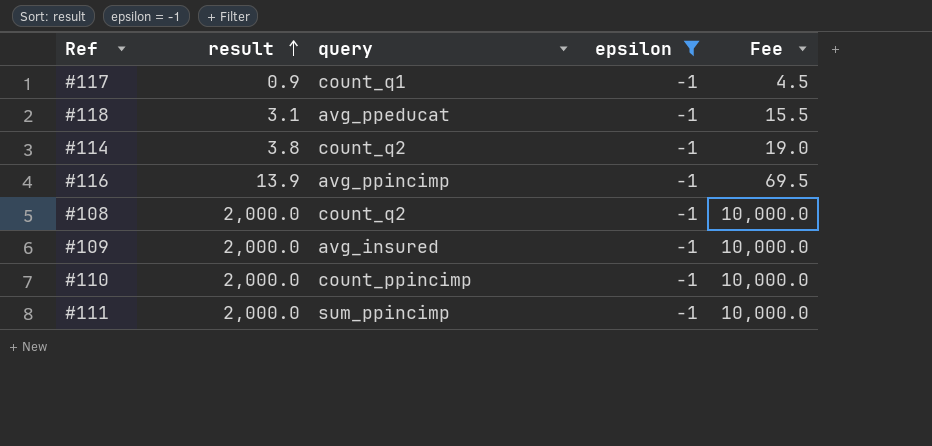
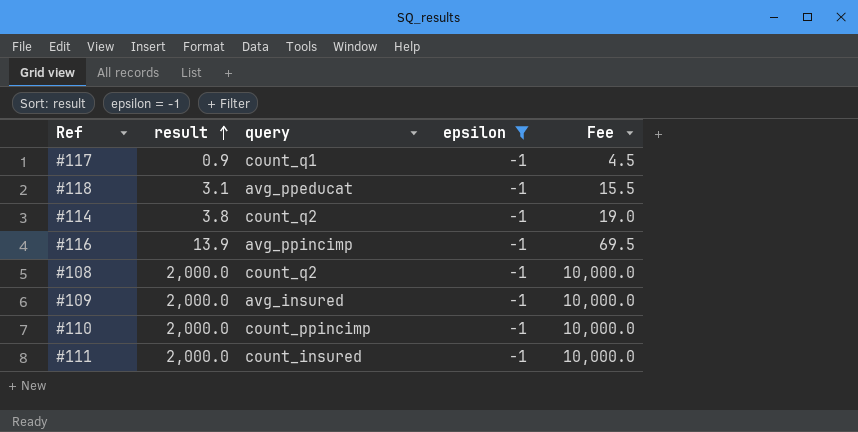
#111 | query: sum_ppincimp -> count_insured

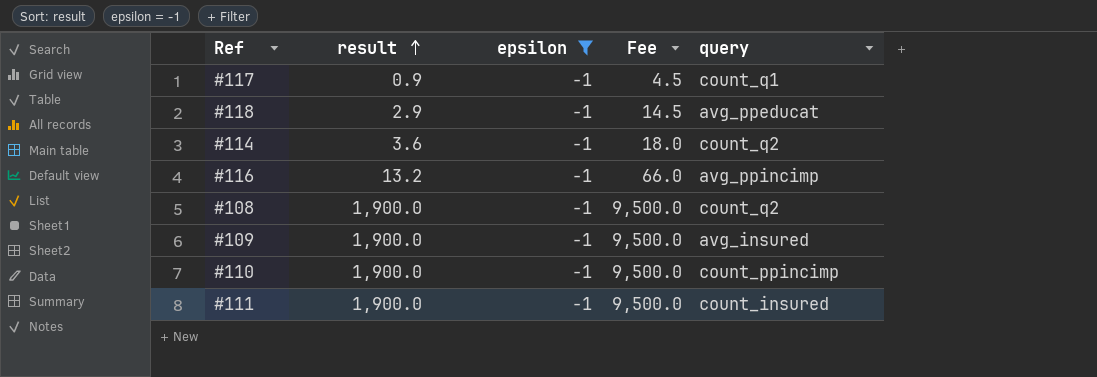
column query | position: 3 -> 5
#118 | result: 3.1 -> 2.9
#118 | Fee: 15.5 -> 14.5
#114 | result: 3.8 -> 3.6
#114 | Fee: 19.0 -> 18.0
#116 | result: 13.9 -> 13.2
#116 | Fee: 69.5 -> 66.0
#108 | result: 2,000.0 -> 1,900.0
#108 | Fee: 10,000.0 -> 9,500.0
#109 | result: 2,000.0 -> 1,900.0
#109 | Fee: 10,000.0 -> 9,500.0
#110 | result: 2,000.0 -> 1,900.0
#110 | Fee: 10,000.0 -> 9,500.0
#111 | result: 2,000.0 -> 1,900.0
#111 | Fee: 10,000.0 -> 9,500.0

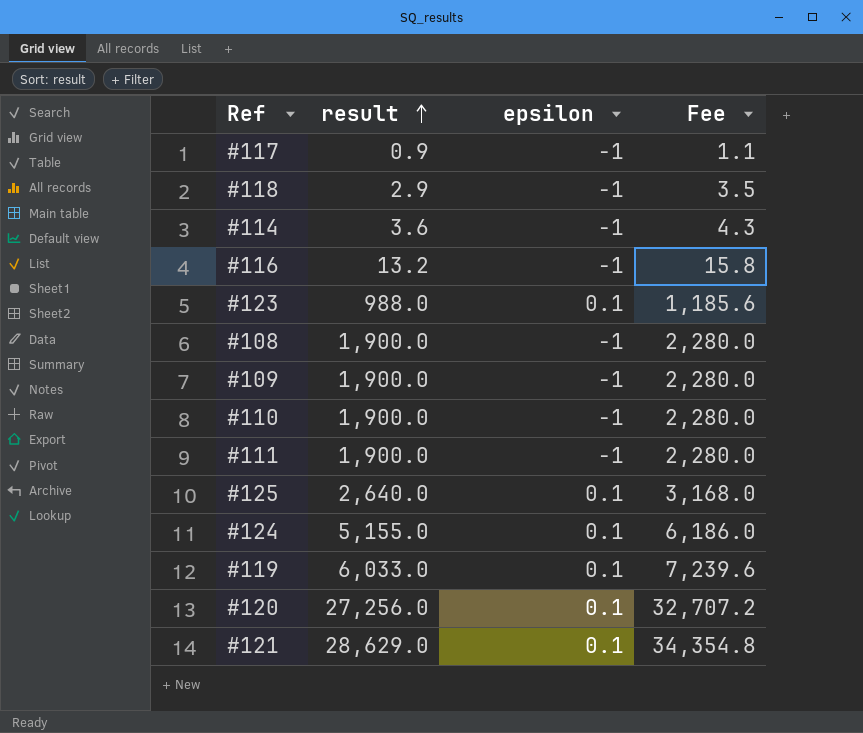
filter: epsilon = -1 -> none
column query | position: 5 -> none
column Fee | formula: [result] * 5 -> [result] * 1.2

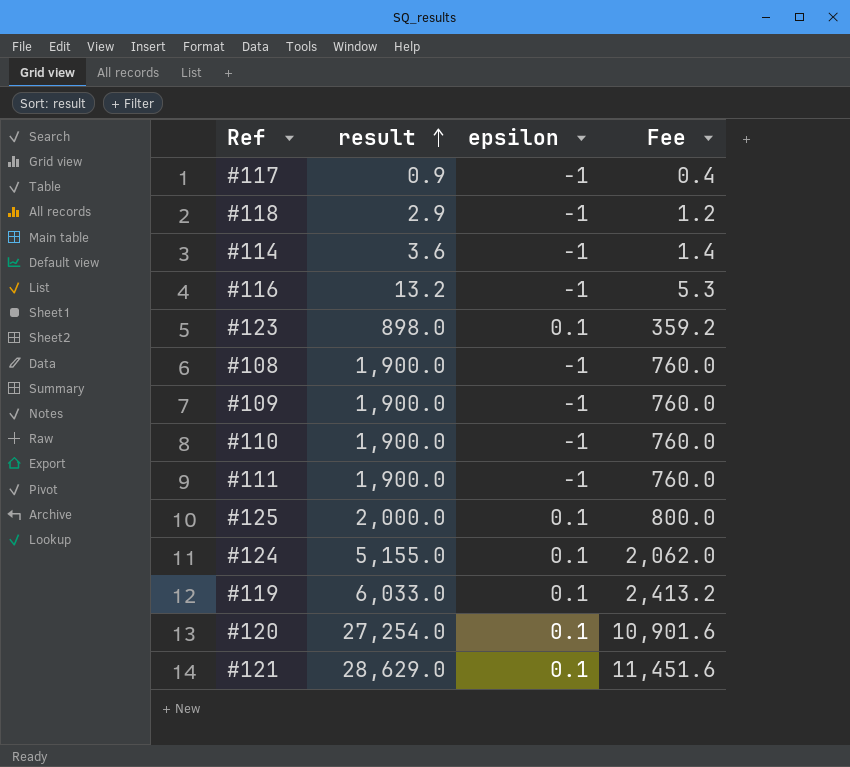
column Fee | formula: [result] * 1.2 -> [result] * 0.4
#123 | result: 988.0 -> 898.0
#125 | result: 2,640.0 -> 2,000.0
#120 | result: 27,256.0 -> 27,254.0

